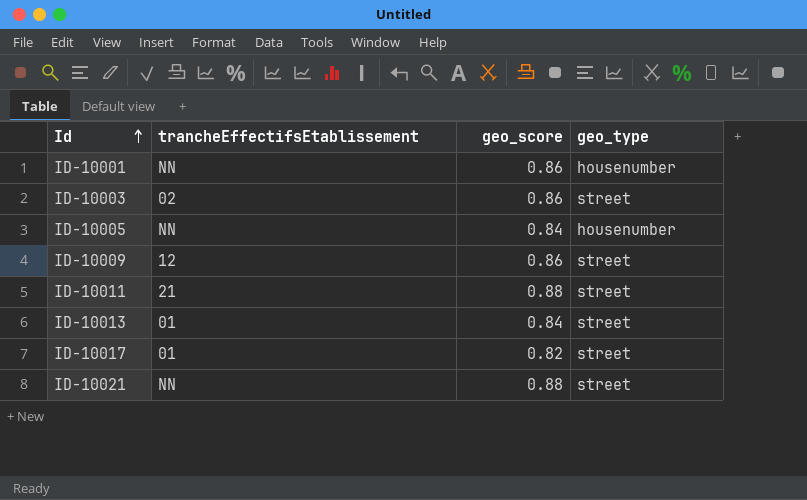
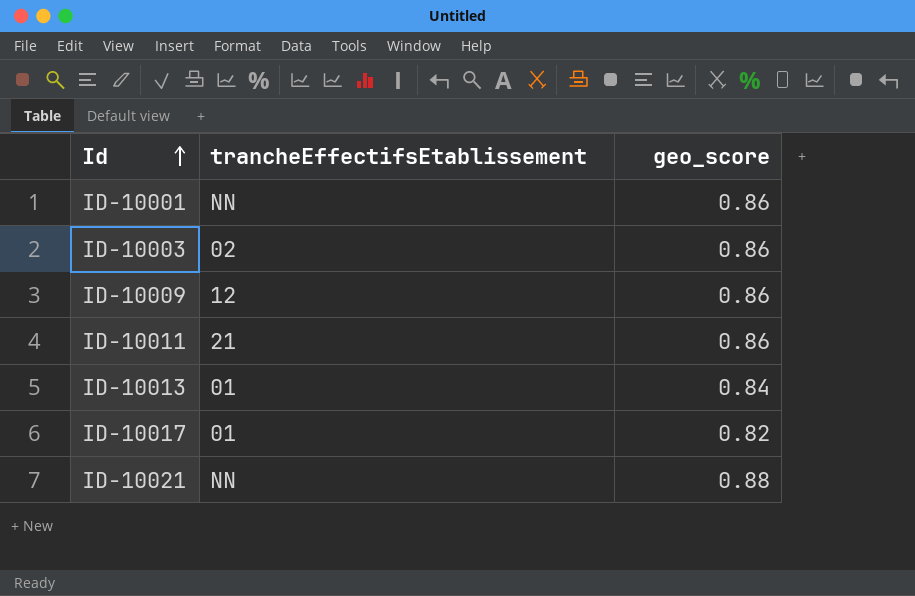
column geo_type | position: 4 -> none
row ID-10005: NN | 0.84 | housenumber -> none
ID-10011 | geo_score: 0.88 -> 0.86

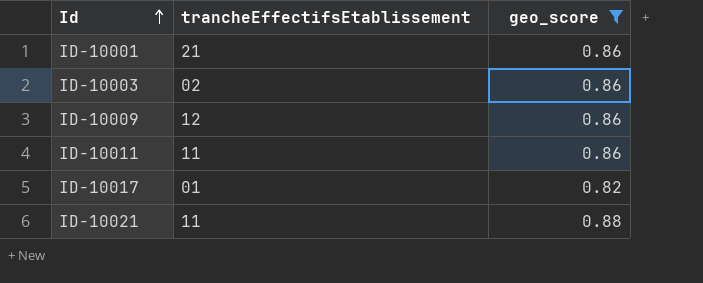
filter: none -> geo_score != 0.84
ID-10001 | trancheEffectifsEtablissement: NN -> 21
ID-10011 | trancheEffectifsEtablissement: 21 -> 11
ID-10021 | trancheEffectifsEtablissement: NN -> 11

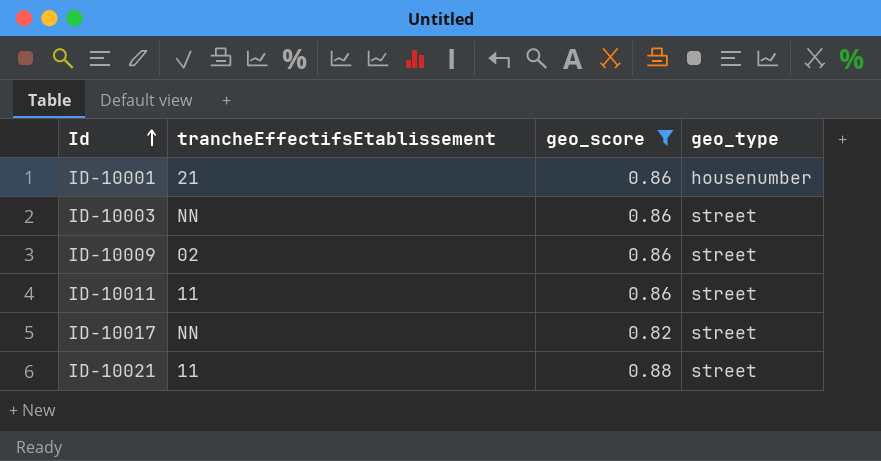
column geo_type | position: none -> 4
ID-10003 | trancheEffectifsEtablissement: 02 -> NN
ID-10009 | trancheEffectifsEtablissement: 12 -> 02
ID-10017 | trancheEffectifsEtablissement: 01 -> NN

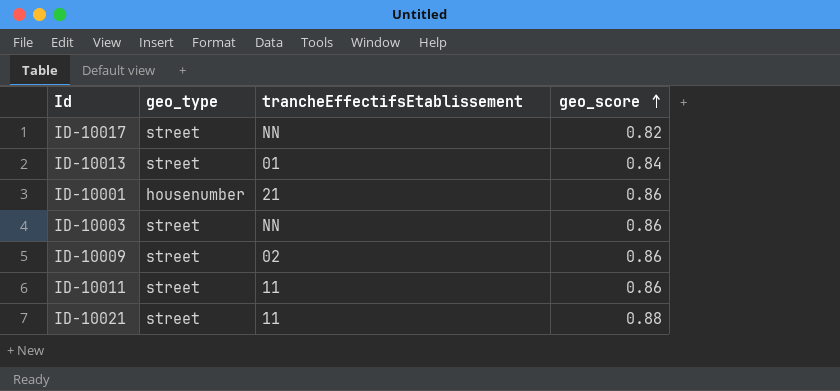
filter: geo_score != 0.84 -> none
row order: Id ascending -> geo_score ascending
column geo_type | position: 4 -> 2

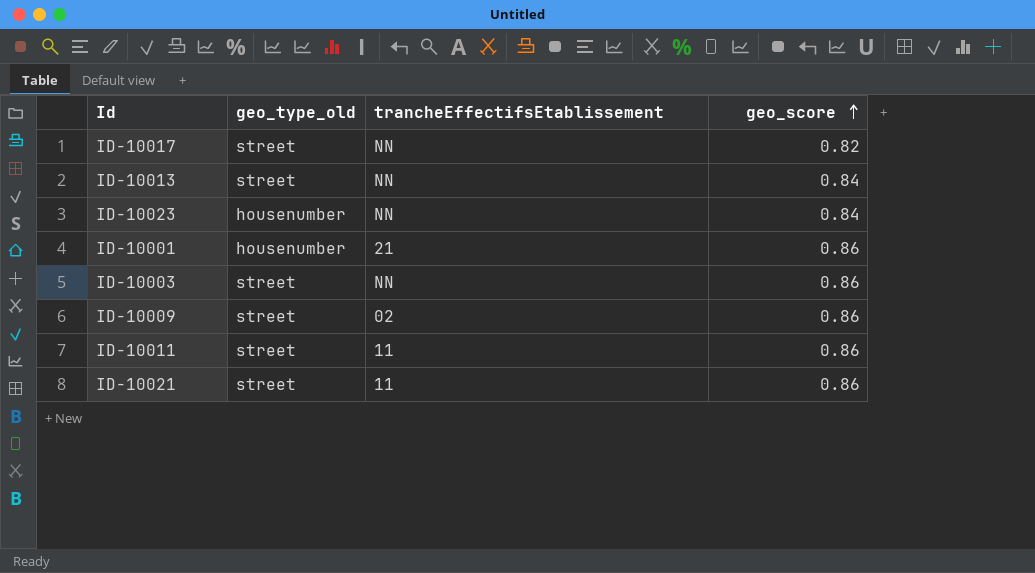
column name: geo_type -> geo_type_old
ID-10013 | trancheEffectifsEtablissement: 01 -> NN
row ID-10023: none -> housenumber | NN | 0.84
ID-10021 | geo_score: 0.88 -> 0.86

